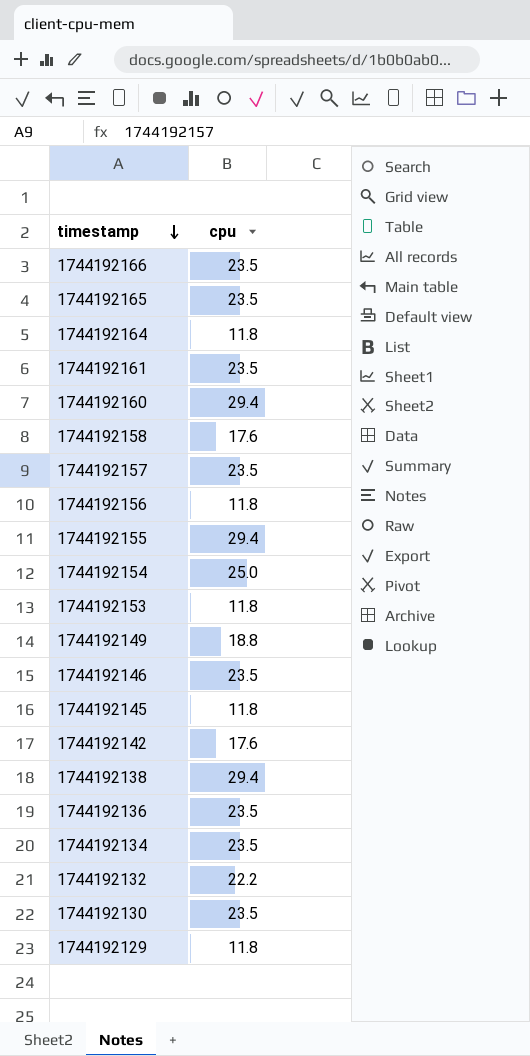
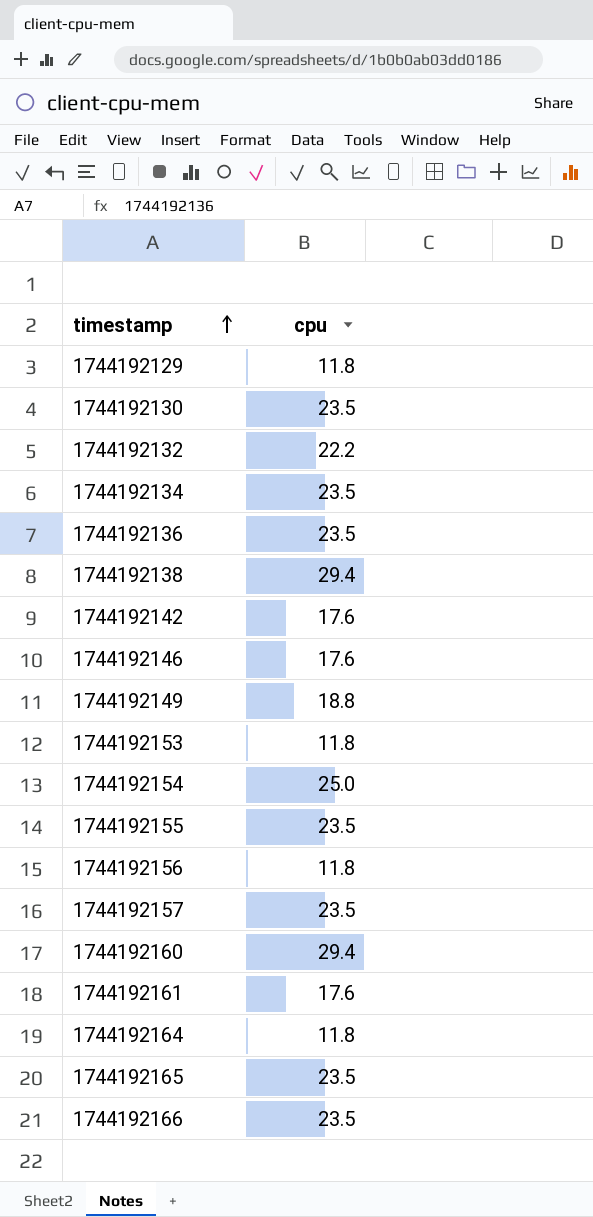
row order: timestamp descending -> timestamp ascending
row 1744192158: 17.6 -> none
row 1744192145: 11.8 -> none
1744192146 | cpu: 23.5 -> 17.6
1744192155 | cpu: 29.4 -> 23.5
1744192161 | cpu: 23.5 -> 17.6

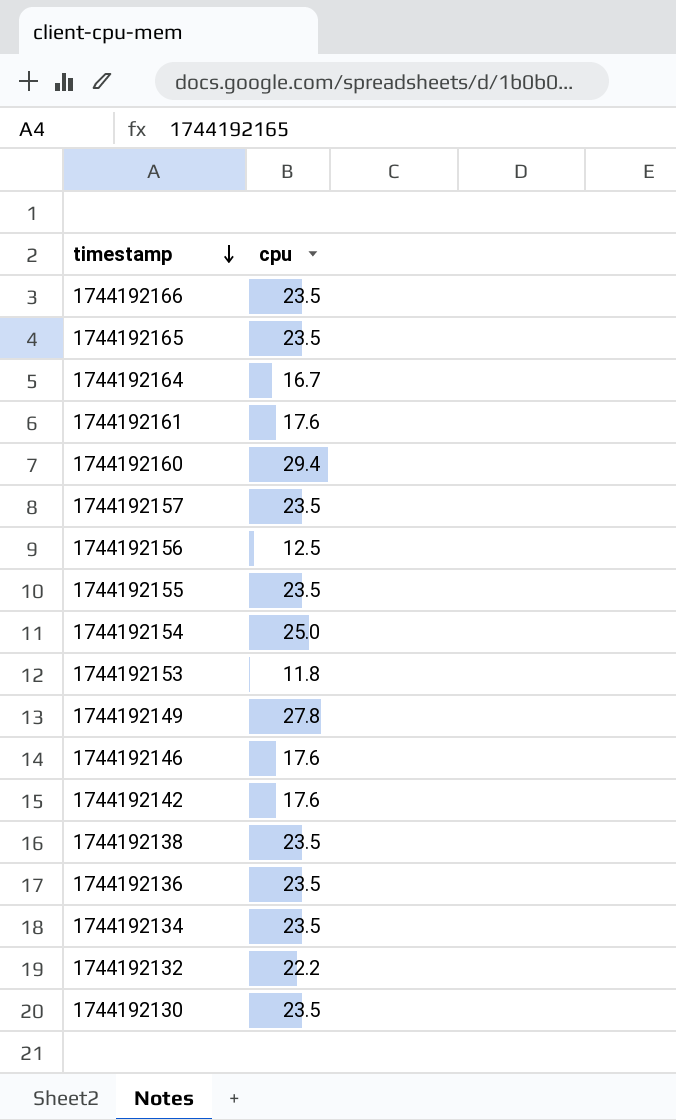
row order: timestamp ascending -> timestamp descending
row 1744192129: 11.8 -> none
1744192164 | cpu: 11.8 -> 16.7
1744192156 | cpu: 11.8 -> 12.5
1744192149 | cpu: 18.8 -> 27.8
1744192138 | cpu: 29.4 -> 23.5

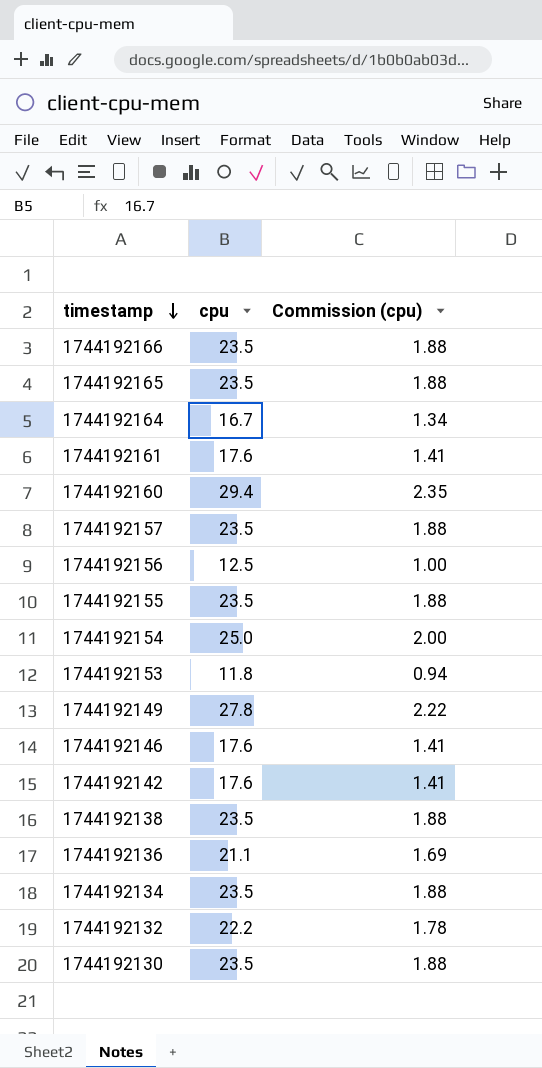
column Commission (cpu) | formula: none -> [cpu] * 0.08
1744192136 | cpu: 23.5 -> 21.1

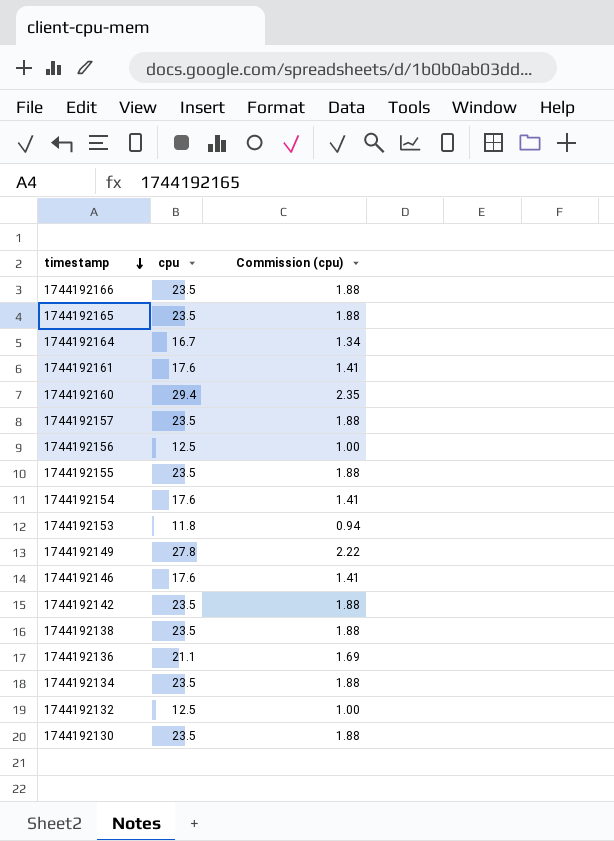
1744192154 | cpu: 25.0 -> 17.6
1744192154 | Commission (cpu): 2.00 -> 1.41
1744192142 | cpu: 17.6 -> 23.5
1744192142 | Commission (cpu): 1.41 -> 1.88
1744192132 | cpu: 22.2 -> 12.5
1744192132 | Commission (cpu): 1.78 -> 1.00

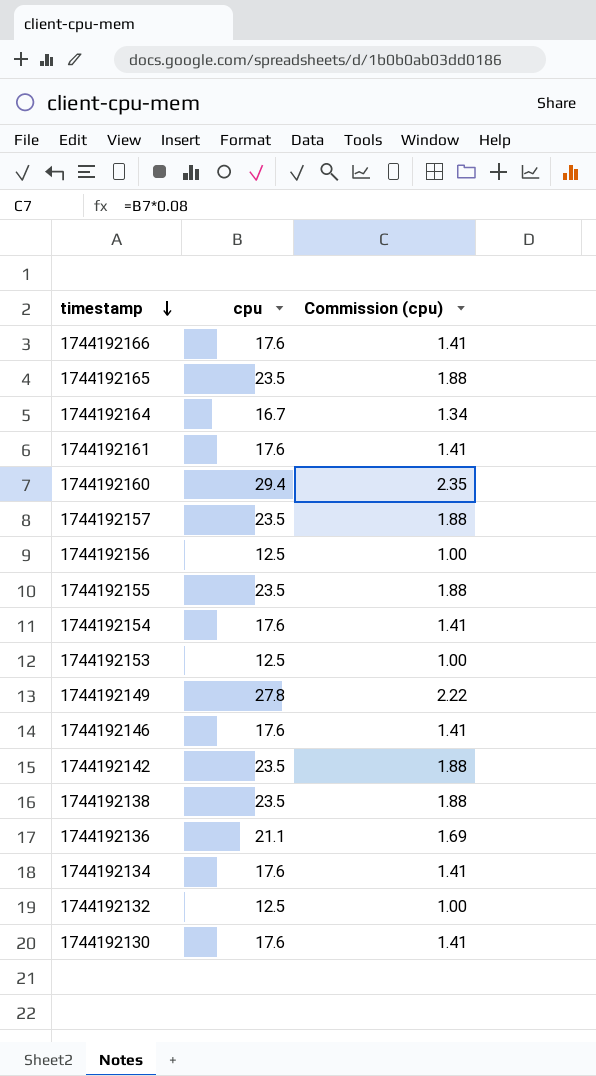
1744192166 | cpu: 23.5 -> 17.6
1744192166 | Commission (cpu): 1.88 -> 1.41
1744192153 | cpu: 11.8 -> 12.5
1744192153 | Commission (cpu): 0.94 -> 1.00
1744192134 | cpu: 23.5 -> 17.6
1744192134 | Commission (cpu): 1.88 -> 1.41
1744192130 | cpu: 23.5 -> 17.6
1744192130 | Commission (cpu): 1.88 -> 1.41

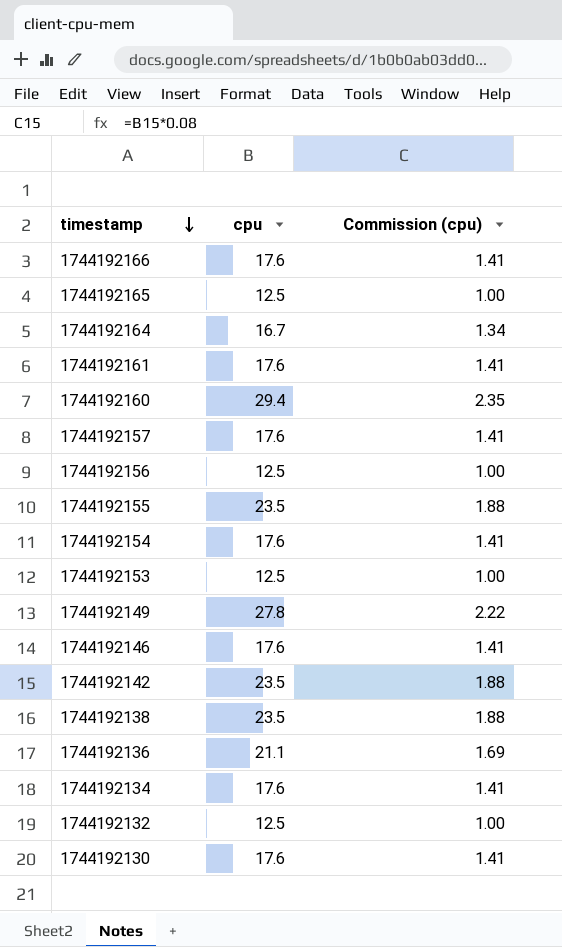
1744192165 | cpu: 23.5 -> 12.5
1744192165 | Commission (cpu): 1.88 -> 1.00
1744192157 | cpu: 23.5 -> 17.6
1744192157 | Commission (cpu): 1.88 -> 1.41

